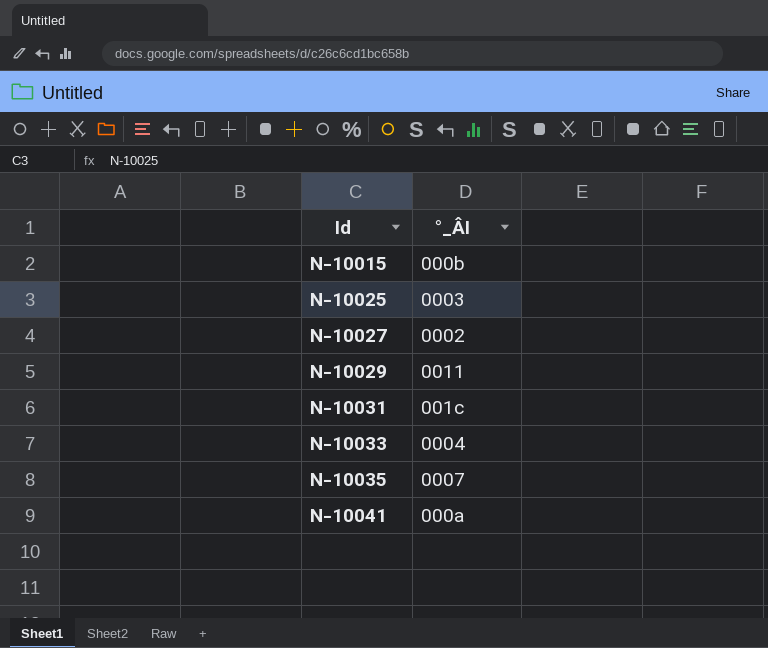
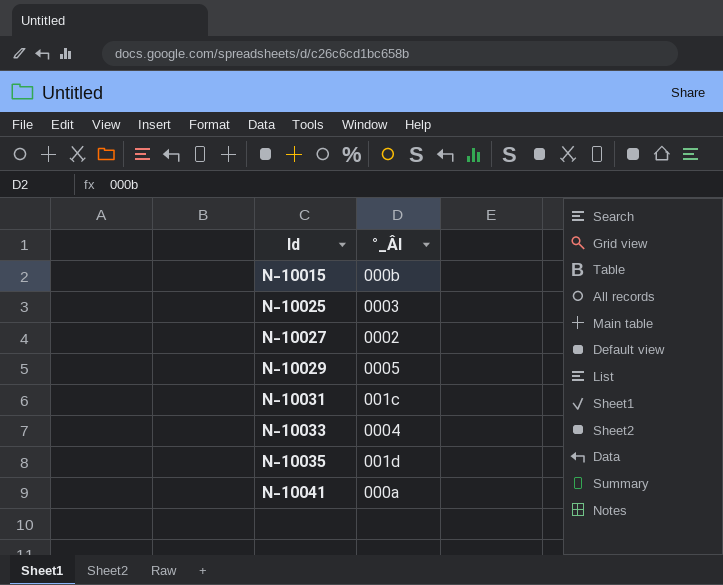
N-10029 | °_ÂI: 0011 -> 0005
N-10035 | °_ÂI: 0007 -> 001d

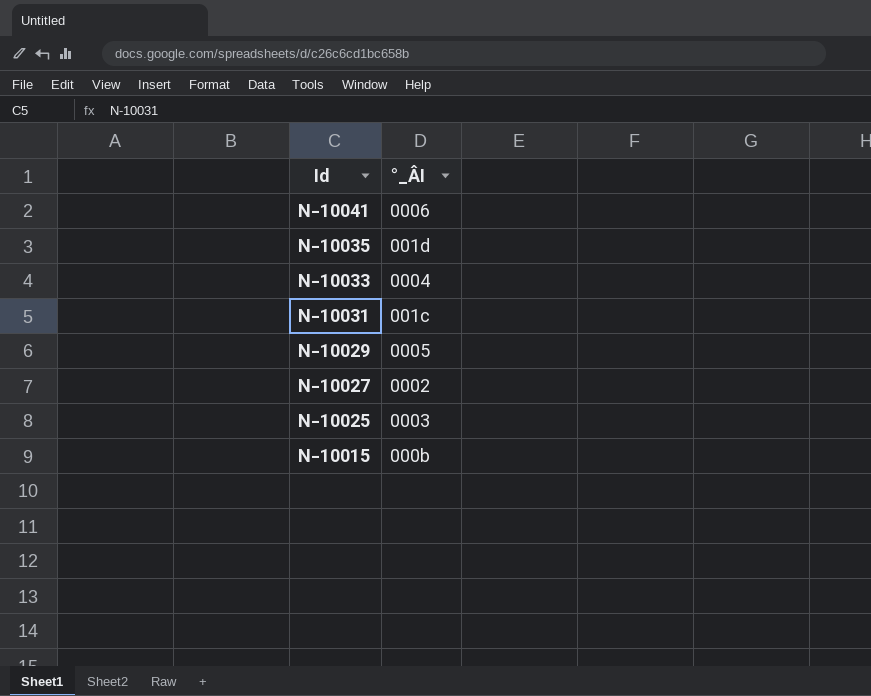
row order: Id ascending -> Id descending
N-10041 | °_ÂI: 000a -> 0006

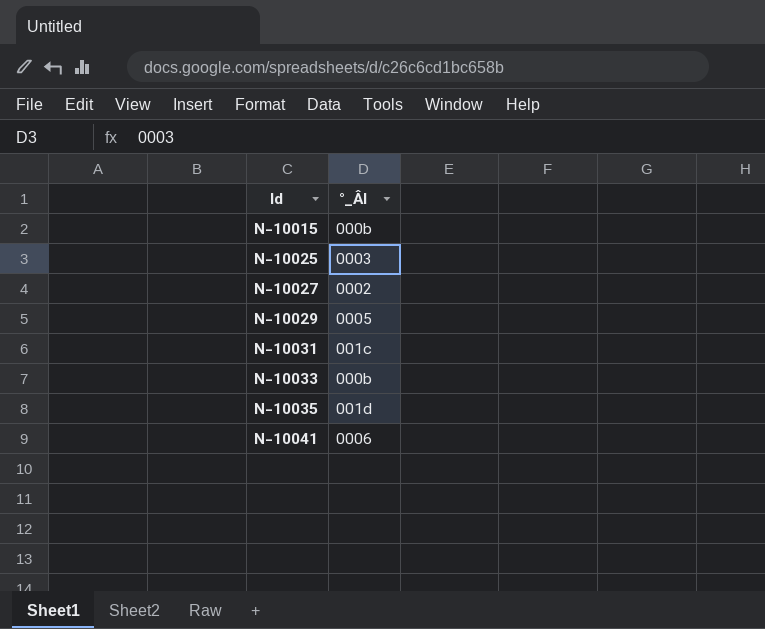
row order: Id descending -> Id ascending
N-10033 | °_ÂI: 0004 -> 000b

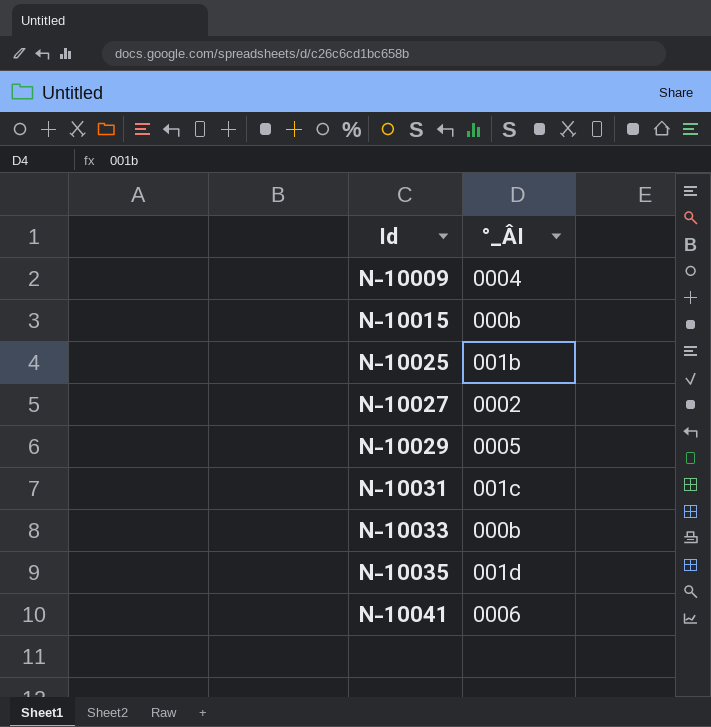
row N-10009: none -> 0004
N-10025 | °_ÂI: 0003 -> 001b

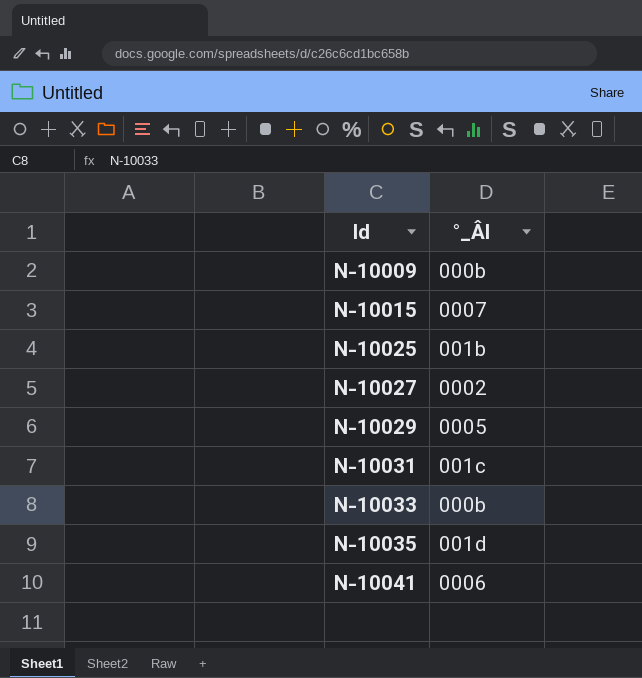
N-10009 | °_ÂI: 0004 -> 000b
N-10015 | °_ÂI: 000b -> 0007

